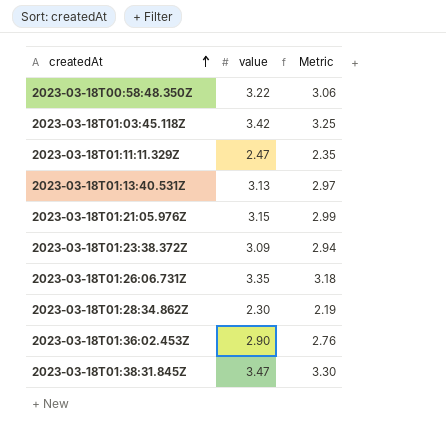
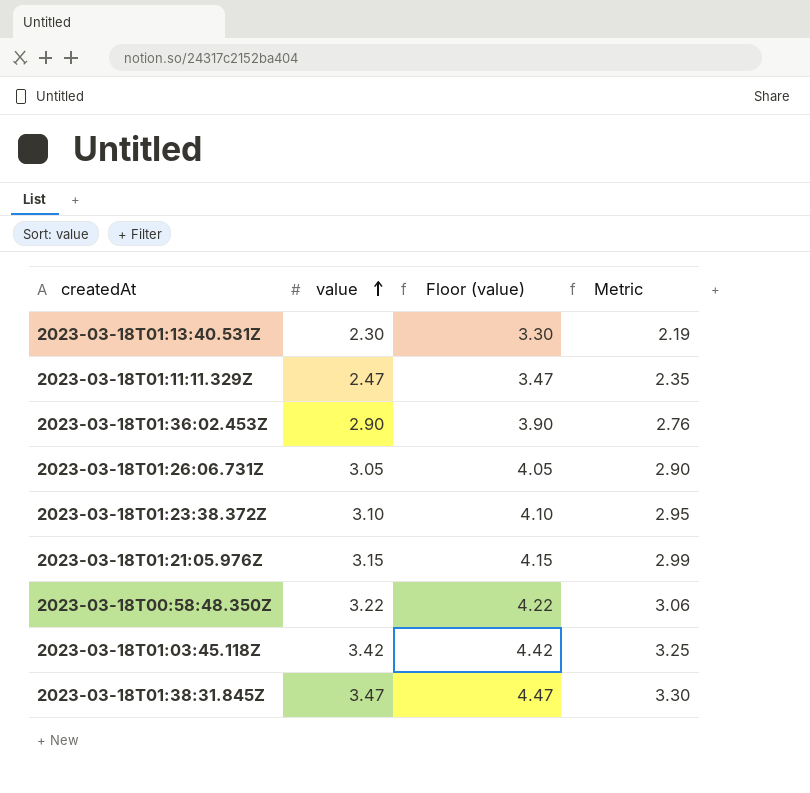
row order: createdAt ascending -> value ascending
column Floor (value) | formula: none -> [value] + 1
row 2023-03-18T01:28:34.862Z: 2.30 | 2.19 -> none
2023-03-18T01:13:40.531Z | value: 3.13 -> 2.30
2023-03-18T01:13:40.531Z | Metric: 2.97 -> 2.19
2023-03-18T01:26:06.731Z | value: 3.35 -> 3.05
2023-03-18T01:26:06.731Z | Metric: 3.18 -> 2.90
2023-03-18T01:23:38.372Z | value: 3.09 -> 3.10
2023-03-18T01:23:38.372Z | Metric: 2.94 -> 2.95

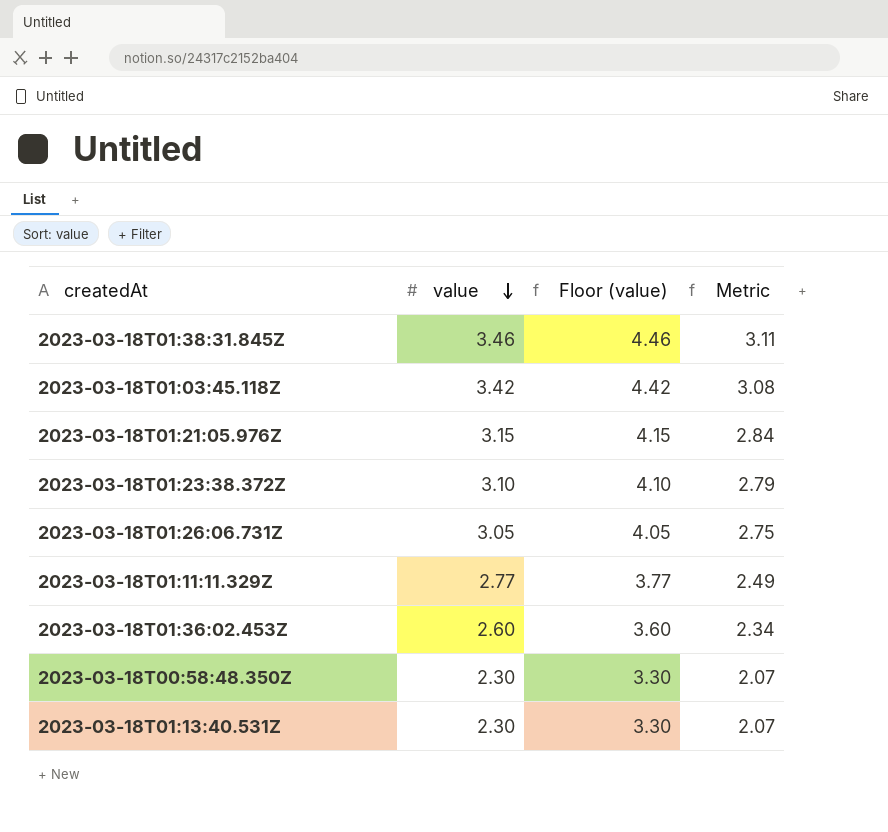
row order: value ascending -> value descending
column Metric | formula: [value] * 0.95 -> [value] * 0.9
2023-03-18T01:38:31.845Z | value: 3.47 -> 3.46
2023-03-18T01:38:31.845Z | Floor (value): 4.47 -> 4.46
2023-03-18T01:11:11.329Z | value: 2.47 -> 2.77
2023-03-18T01:11:11.329Z | Floor (value): 3.47 -> 3.77
2023-03-18T01:36:02.453Z | value: 2.90 -> 2.60
2023-03-18T01:36:02.453Z | Floor (value): 3.90 -> 3.60
2023-03-18T00:58:48.350Z | value: 3.22 -> 2.30
2023-03-18T00:58:48.350Z | Floor (value): 4.22 -> 3.30

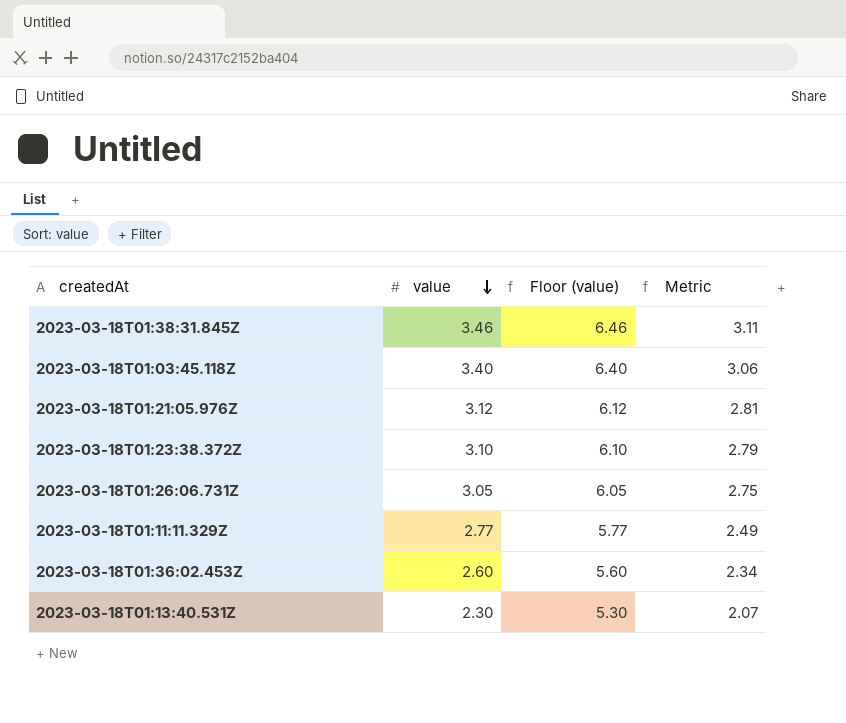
column Floor (value) | formula: [value] + 1 -> [value] + 3
row 2023-03-18T00:58:48.350Z: 2.30 | 3.30 | 2.07 -> none
2023-03-18T01:03:45.118Z | value: 3.42 -> 3.40
2023-03-18T01:03:45.118Z | Metric: 3.08 -> 3.06
2023-03-18T01:21:05.976Z | value: 3.15 -> 3.12
2023-03-18T01:21:05.976Z | Metric: 2.84 -> 2.81

